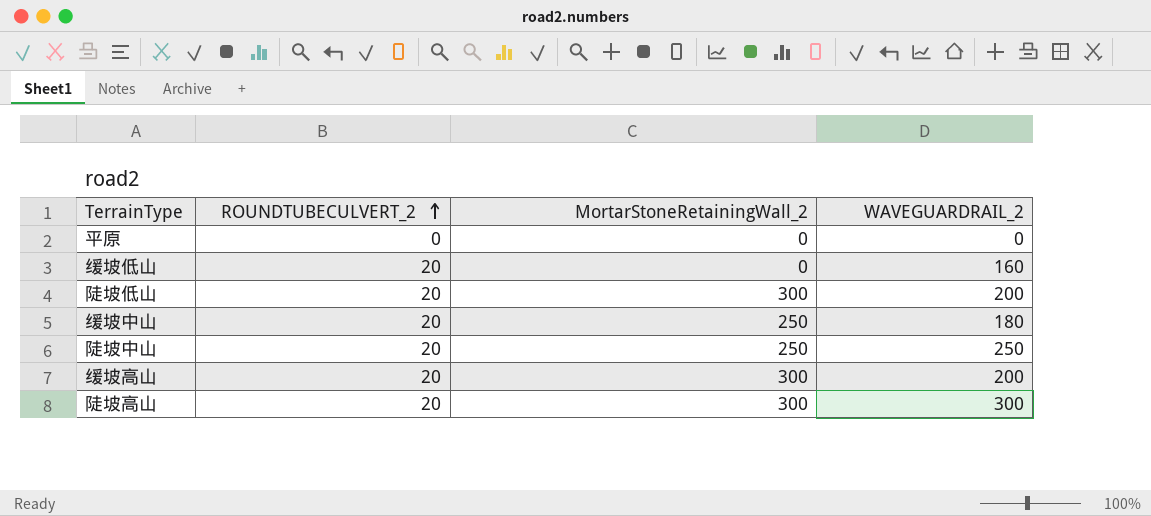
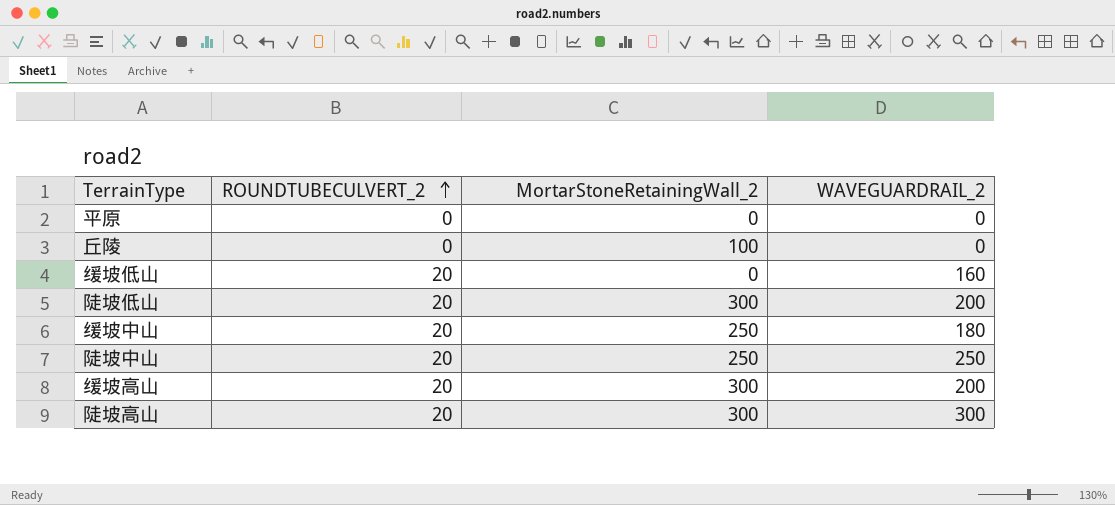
row 丘陵: none -> 0 | 100 | 0

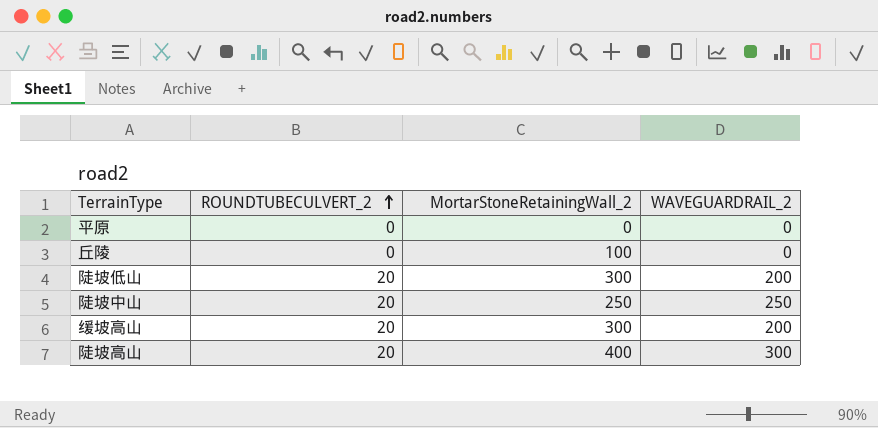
row 缓坡低山: 20 | 0 | 160 -> none
row 缓坡中山: 20 | 250 | 180 -> none
陡坡高山 | MortarStoneRetainingWall_2: 300 -> 400

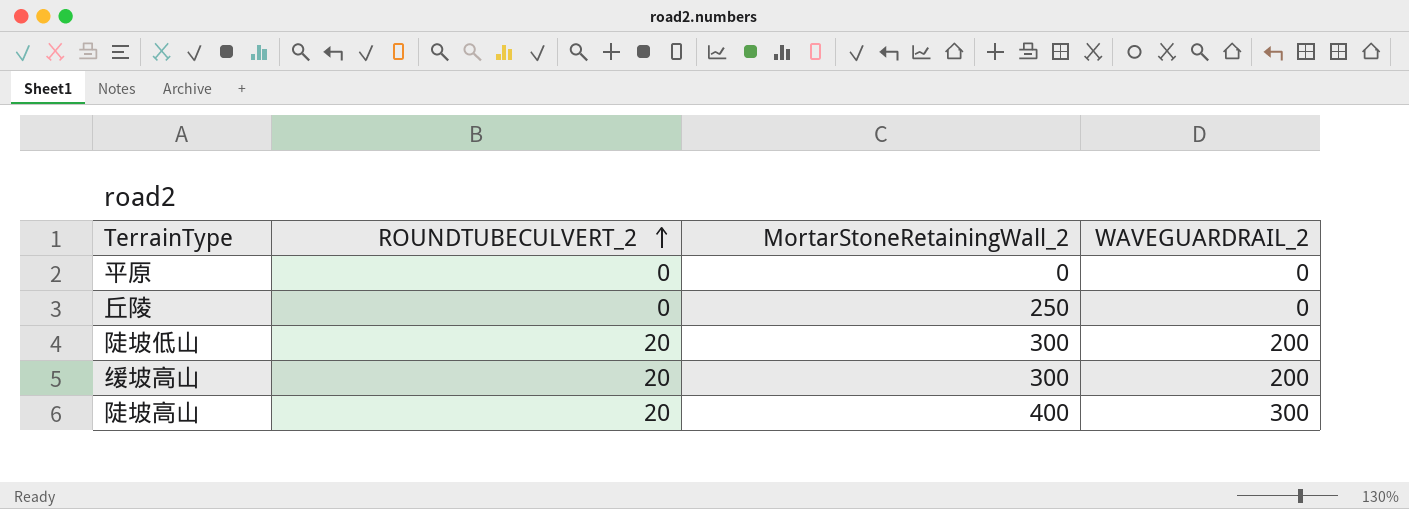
row 陡坡中山: 20 | 250 | 250 -> none
丘陵 | MortarStoneRetainingWall_2: 100 -> 250

